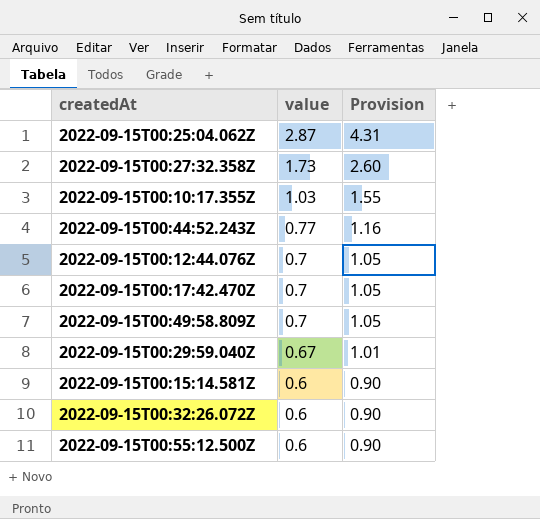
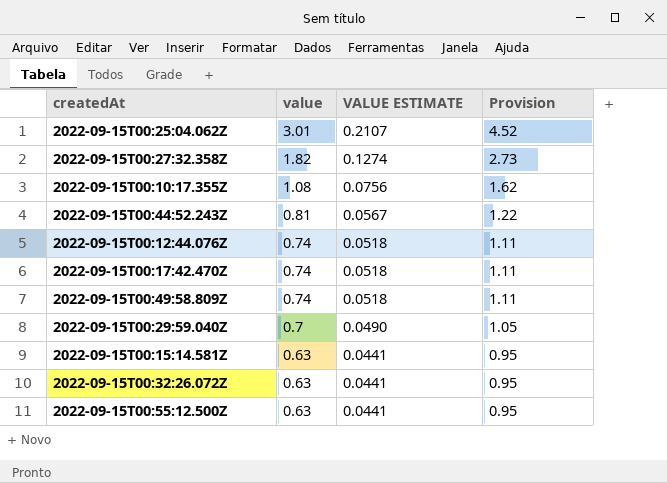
column VALUE ESTIMATE | formula: none -> [value] * 0.07
2022-09-15T00:25:04.062Z | value: 2.87 -> 3.01
2022-09-15T00:25:04.062Z | Provision: 4.31 -> 4.52
2022-09-15T00:27:32.358Z | value: 1.73 -> 1.82
2022-09-15T00:27:32.358Z | Provision: 2.60 -> 2.73
2022-09-15T00:10:17.355Z | value: 1.03 -> 1.08
2022-09-15T00:10:17.355Z | Provision: 1.55 -> 1.62
2022-09-15T00:44:52.243Z | value: 0.77 -> 0.81
2022-09-15T00:44:52.243Z | Provision: 1.16 -> 1.22
2022-09-15T00:12:44.076Z | value: 0.7 -> 0.74
2022-09-15T00:12:44.076Z | Provision: 1.05 -> 1.11
2022-09-15T00:17:42.470Z | value: 0.7 -> 0.74
2022-09-15T00:17:42.470Z | Provision: 1.05 -> 1.11
2022-09-15T00:49:58.809Z | value: 0.7 -> 0.74
2022-09-15T00:49:58.809Z | Provision: 1.05 -> 1.11
2022-09-15T00:29:59.040Z | value: 0.67 -> 0.7
2022-09-15T00:29:59.040Z | Provision: 1.01 -> 1.05
2022-09-15T00:15:14.581Z | value: 0.6 -> 0.63
2022-09-15T00:15:14.581Z | Provision: 0.90 -> 0.95
2022-09-15T00:32:26.072Z | value: 0.6 -> 0.63
2022-09-15T00:32:26.072Z | Provision: 0.90 -> 0.95
2022-09-15T00:55:12.500Z | value: 0.6 -> 0.63
2022-09-15T00:55:12.500Z | Provision: 0.90 -> 0.95

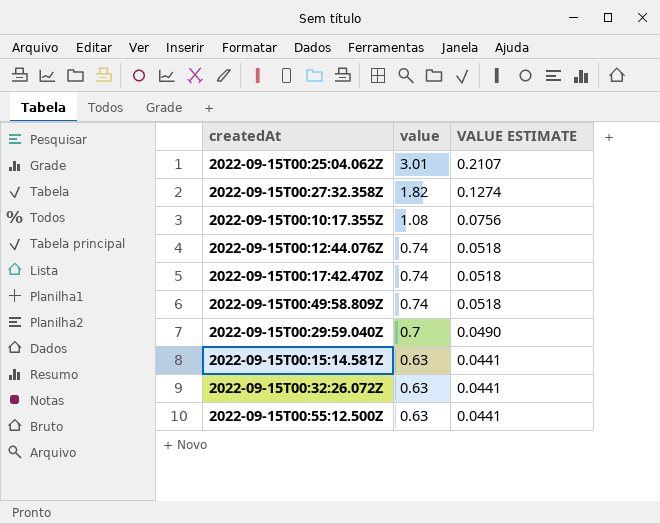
column Provision | formula: [value] * 1.5 -> none
row 2022-09-15T00:44:52.243Z: 0.81 | 0.0567 | 1.22 -> none

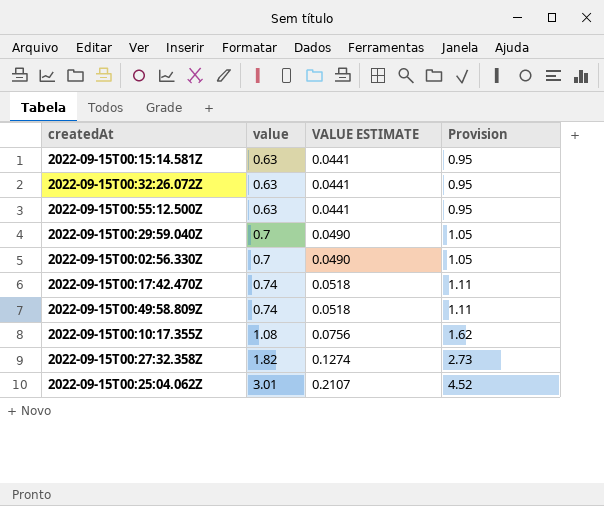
row order: value descending -> value ascending
column Provision | formula: none -> [value] * 1.5
row 2022-09-15T00:12:44.076Z: 0.74 | 0.0518 -> none
row 2022-09-15T00:02:56.330Z: none -> 0.7 | 0.0490 | 1.05

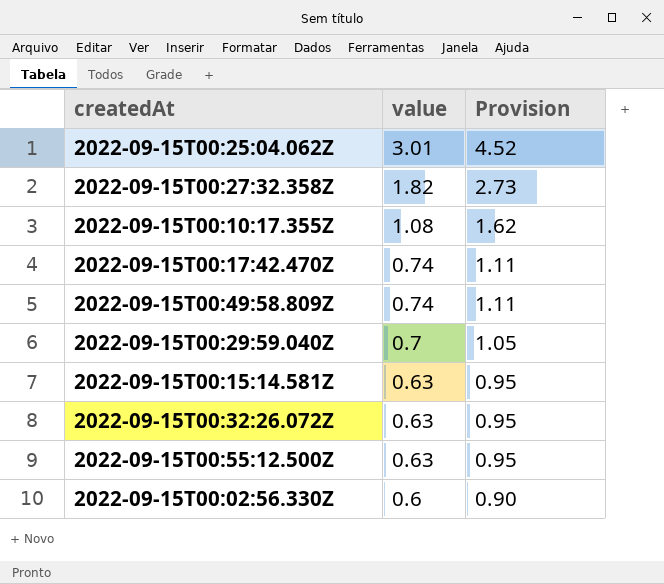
row order: value ascending -> value descending
column VALUE ESTIMATE | formula: [value] * 0.07 -> none
2022-09-15T00:02:56.330Z | value: 0.7 -> 0.6
2022-09-15T00:02:56.330Z | Provision: 1.05 -> 0.90

